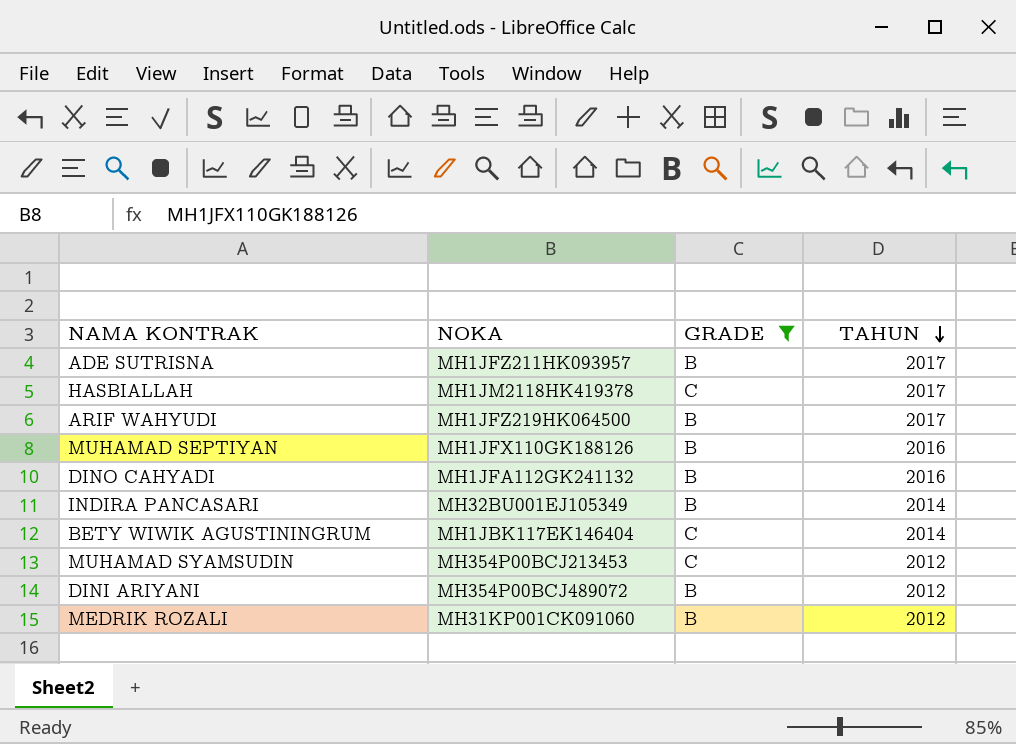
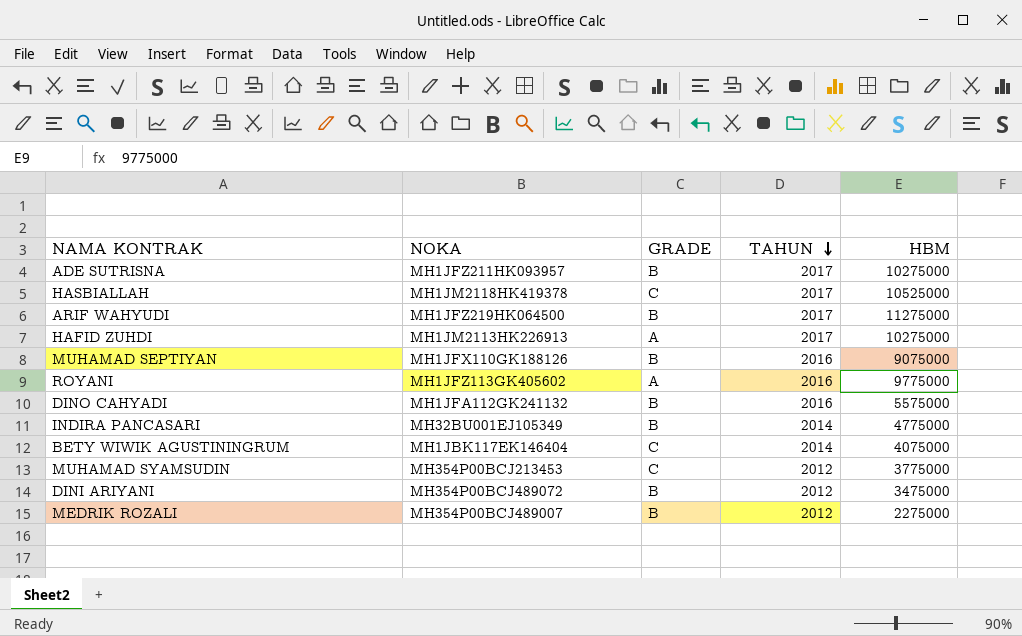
filter: GRADE != A -> none
column HBM | position: none -> 5
MEDRIK ROZALI | NOKA: MH31KP001CK091060 -> MH354P00BCJ489007

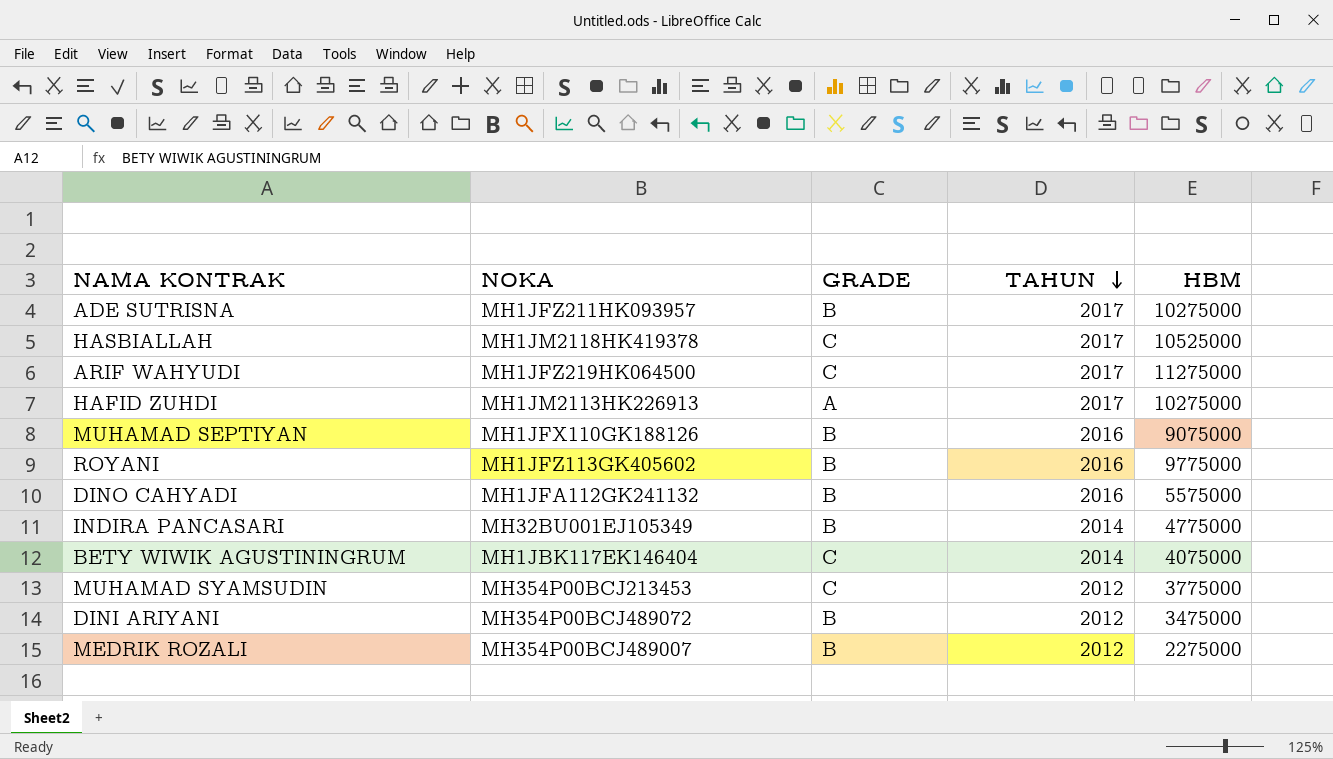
ARIF WAHYUDI | GRADE: B -> C
ROYANI | GRADE: A -> B

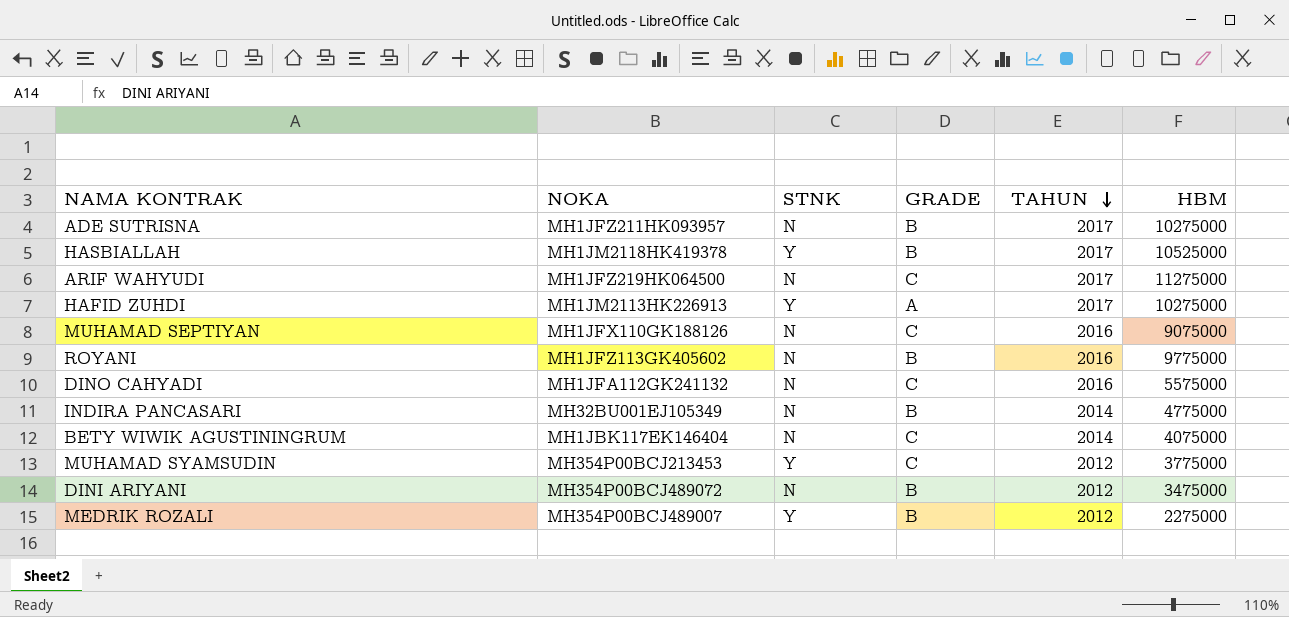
column STNK | position: none -> 3
HASBIALLAH | GRADE: C -> B
MUHAMAD SEPTIYAN | GRADE: B -> C
DINO CAHYADI | GRADE: B -> C

